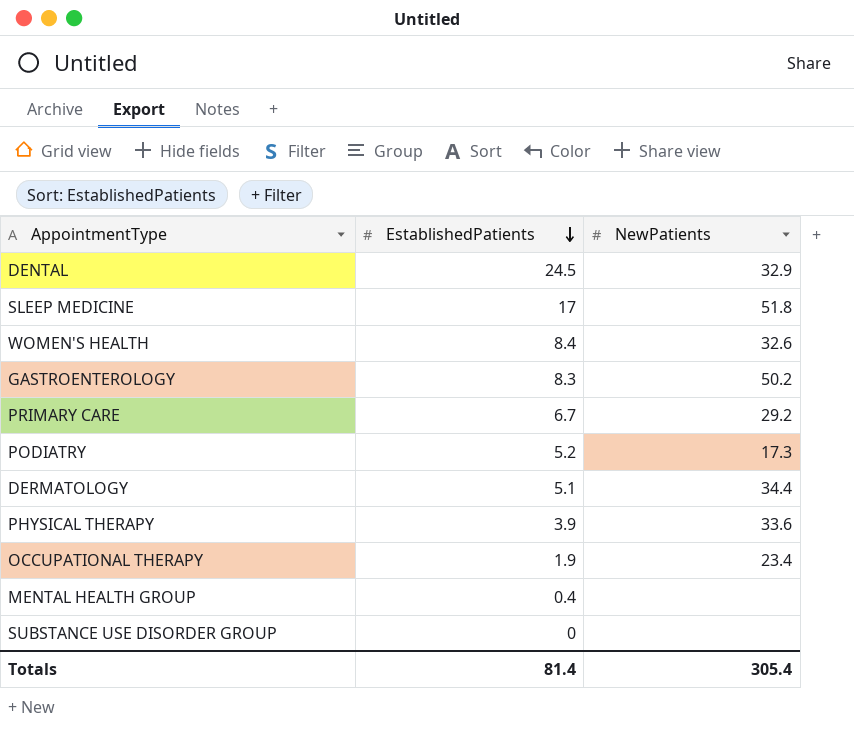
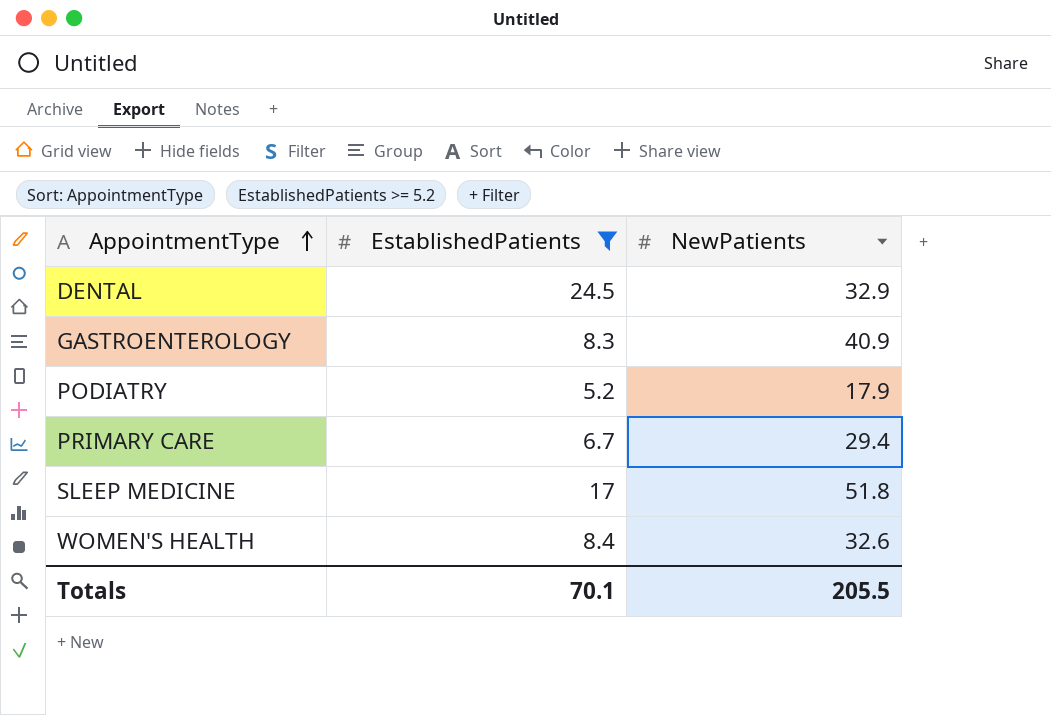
filter: none -> EstablishedPatients >= 5.2
row order: EstablishedPatients descending -> AppointmentType ascending
GASTROENTEROLOGY | NewPatients: 50.2 -> 40.9
PODIATRY | NewPatients: 17.3 -> 17.9
PRIMARY CARE | NewPatients: 29.2 -> 29.4
Totals | EstablishedPatients: 81.4 -> 70.1
Totals | NewPatients: 305.4 -> 205.5

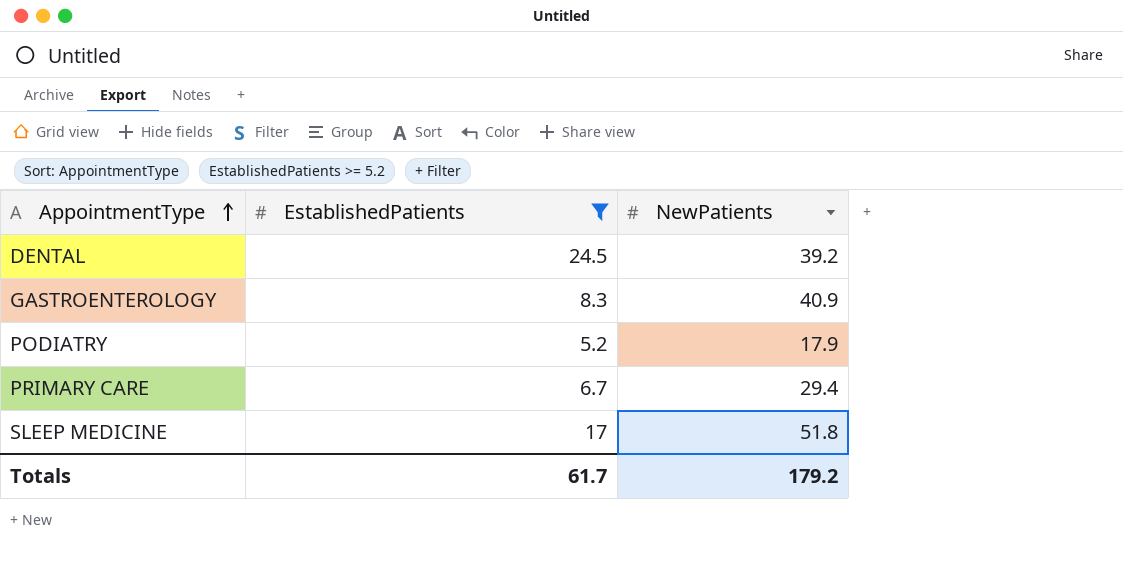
row WOMEN'S HEALTH: 8.4 | 32.6 -> none
DENTAL | NewPatients: 32.9 -> 39.2
Totals | EstablishedPatients: 70.1 -> 61.7
Totals | NewPatients: 205.5 -> 179.2

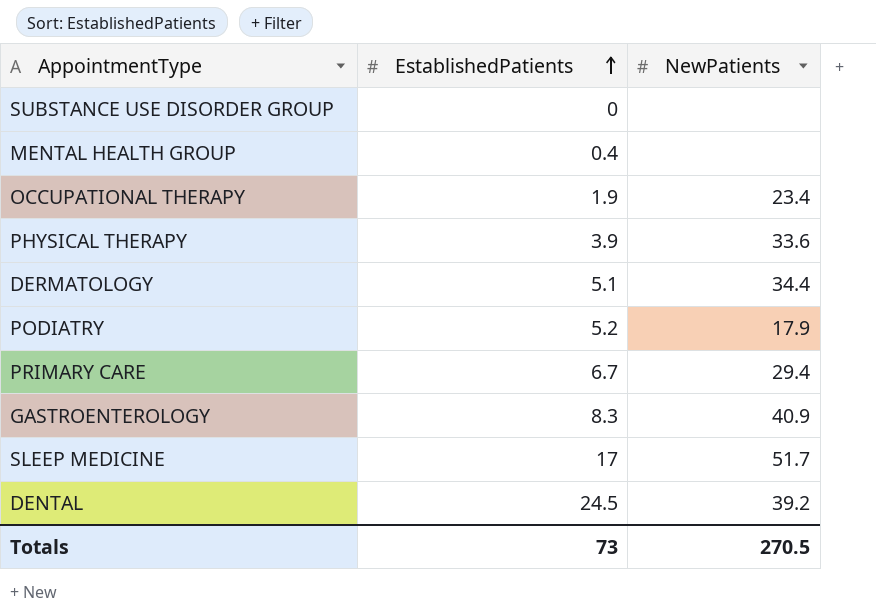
filter: EstablishedPatients >= 5.2 -> none
row order: AppointmentType ascending -> EstablishedPatients ascending
SLEEP MEDICINE | NewPatients: 51.8 -> 51.7
Totals | EstablishedPatients: 61.7 -> 73
Totals | NewPatients: 179.2 -> 270.5

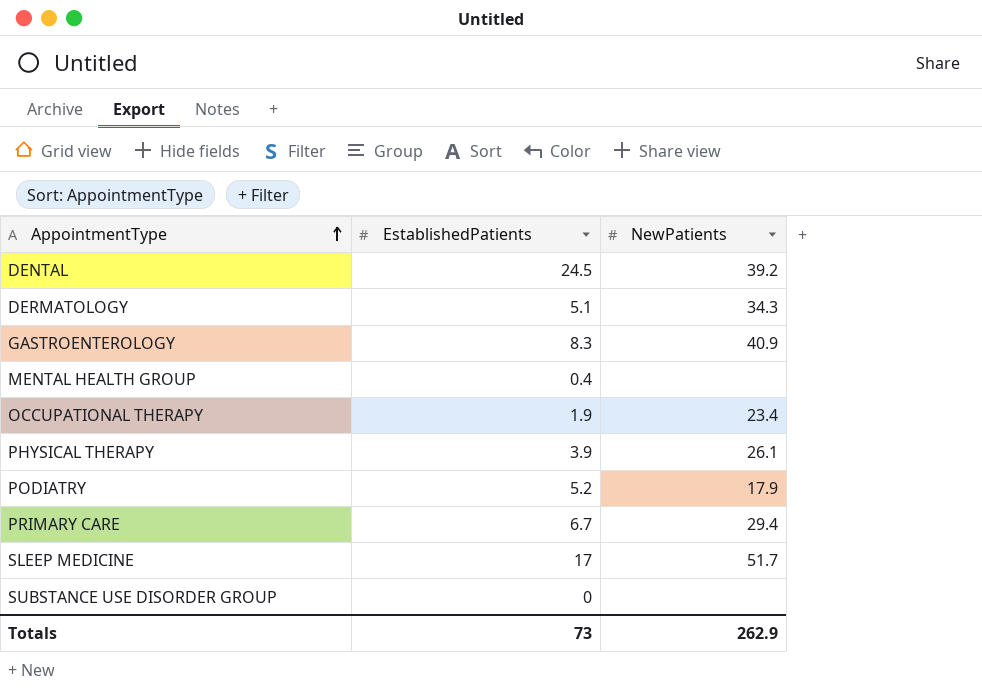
row order: EstablishedPatients ascending -> AppointmentType ascending
DERMATOLOGY | NewPatients: 34.4 -> 34.3
PHYSICAL THERAPY | NewPatients: 33.6 -> 26.1
Totals | NewPatients: 270.5 -> 262.9

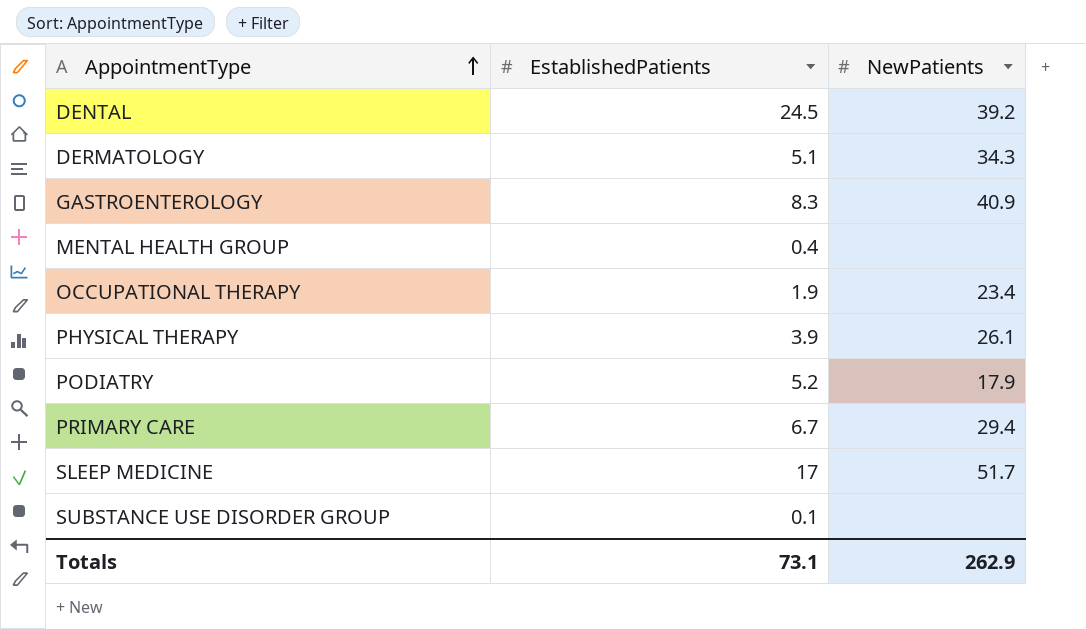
SUBSTANCE USE DISORDER GROUP | EstablishedPatients: 0 -> 0.1
Totals | EstablishedPatients: 73 -> 73.1

